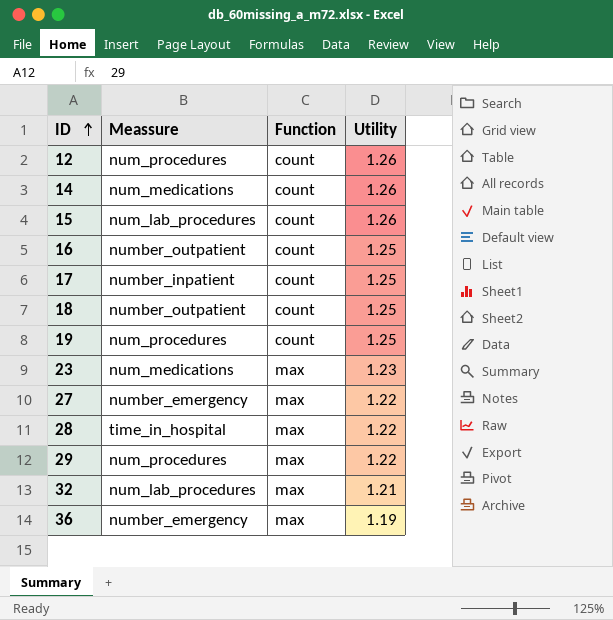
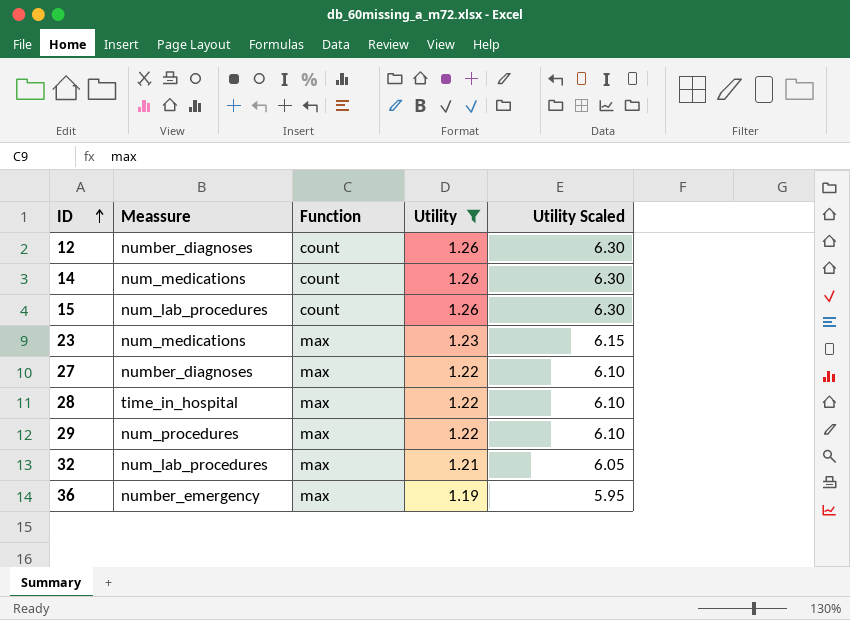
filter: none -> Utility != 1.25
column Utility Scaled | formula: none -> [Utility] * 5
12 | Meassure: num_procedures -> number_diagnoses
27 | Meassure: number_emergency -> number_diagnoses

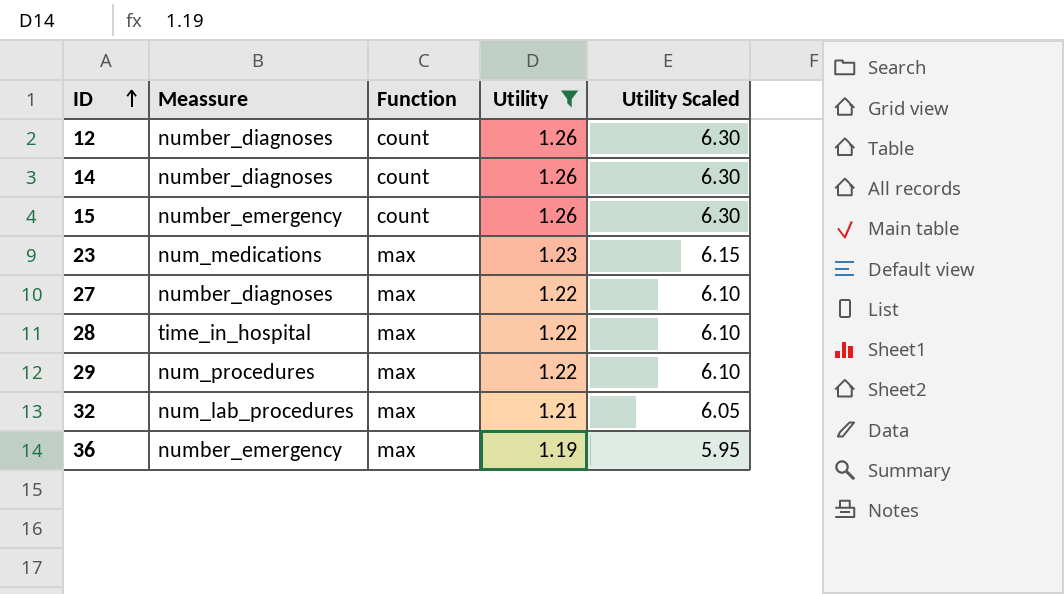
14 | Meassure: num_medications -> number_diagnoses
15 | Meassure: num_lab_procedures -> number_emergency

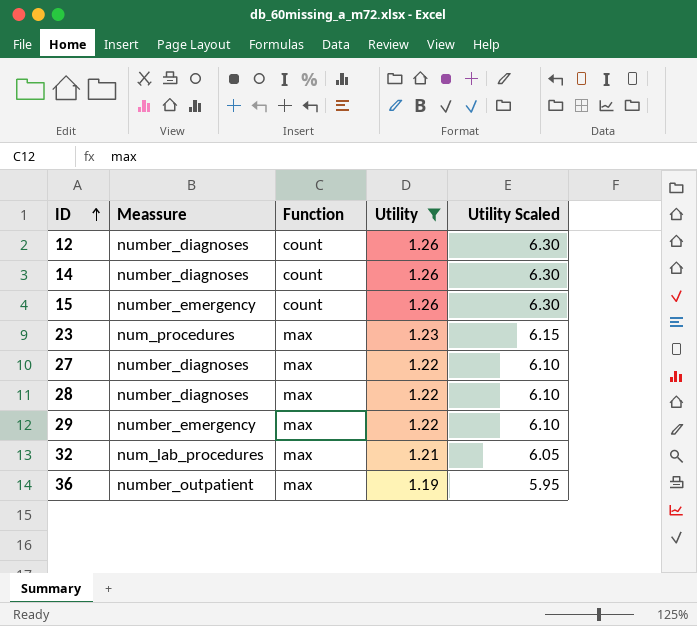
23 | Meassure: num_medications -> num_procedures
28 | Meassure: time_in_hospital -> number_diagnoses
29 | Meassure: num_procedures -> number_emergency
36 | Meassure: number_emergency -> number_outpatient

